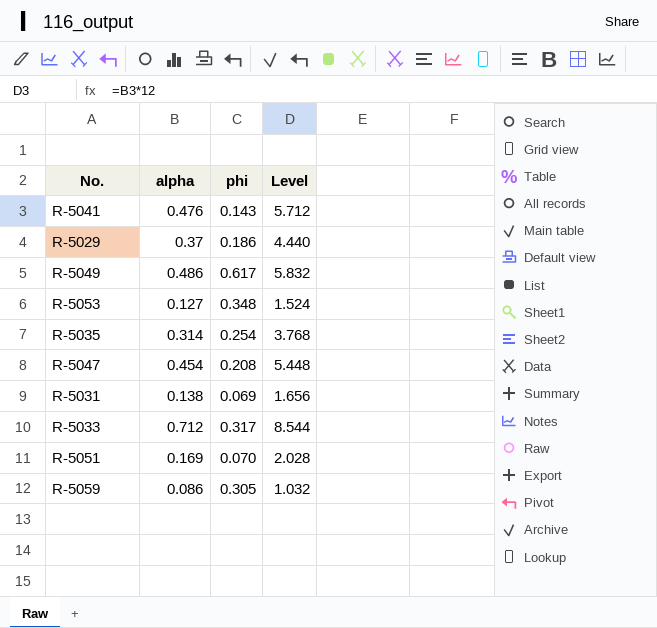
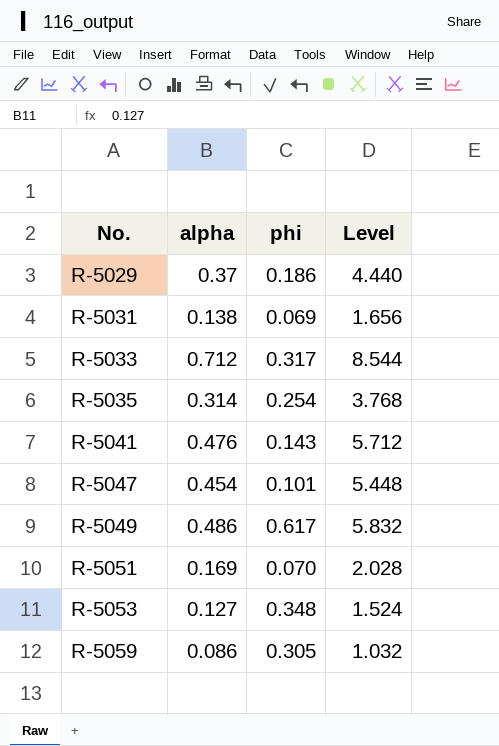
row order: none -> No. ascending
R-5047 | phi: 0.208 -> 0.101

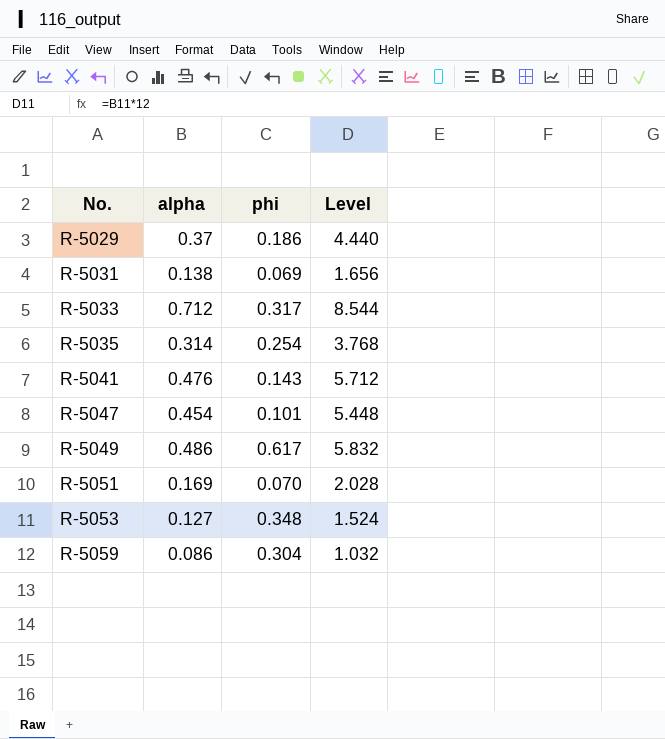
R-5059 | phi: 0.305 -> 0.304

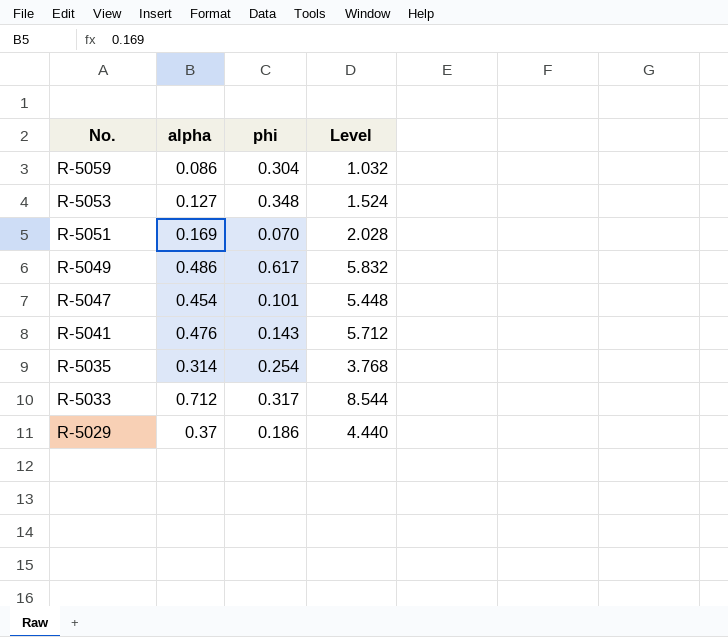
row order: No. ascending -> No. descending
row R-5031: 0.138 | 0.069 | 1.656 -> none

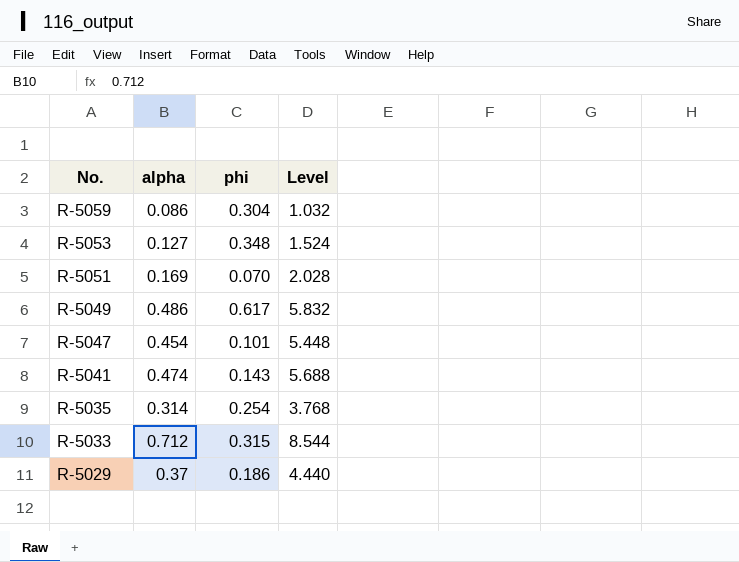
R-5041 | alpha: 0.476 -> 0.474
R-5041 | Level: 5.712 -> 5.688
R-5033 | phi: 0.317 -> 0.315

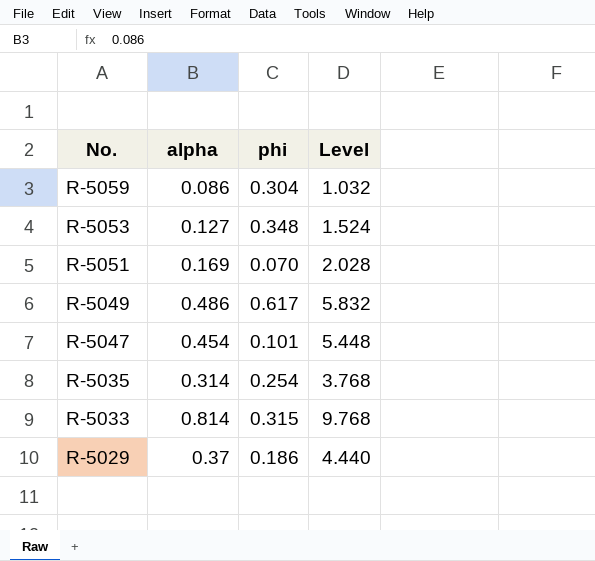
row R-5041: 0.474 | 0.143 | 5.688 -> none
R-5033 | alpha: 0.712 -> 0.814
R-5033 | Level: 8.544 -> 9.768

